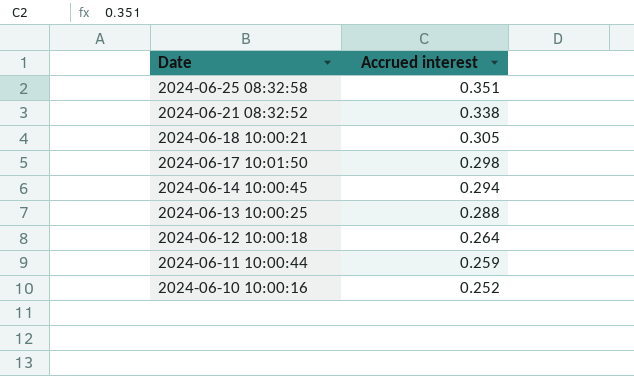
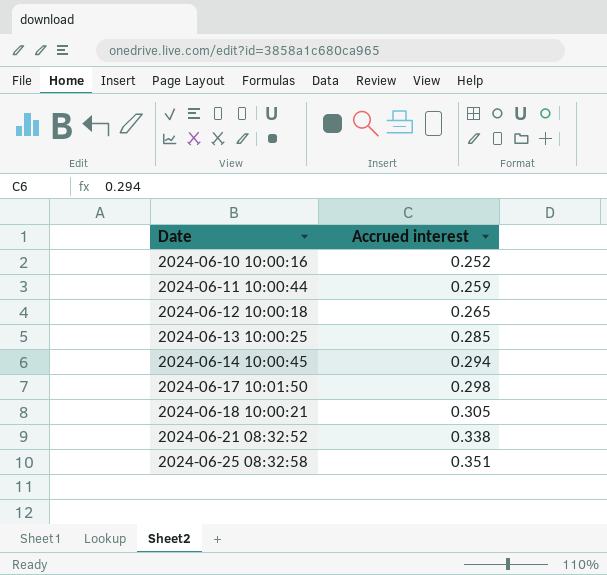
row order: Date descending -> Date ascending
2024-06-12 10:00:18 | Accrued interest: 0.264 -> 0.265
2024-06-13 10:00:25 | Accrued interest: 0.288 -> 0.285

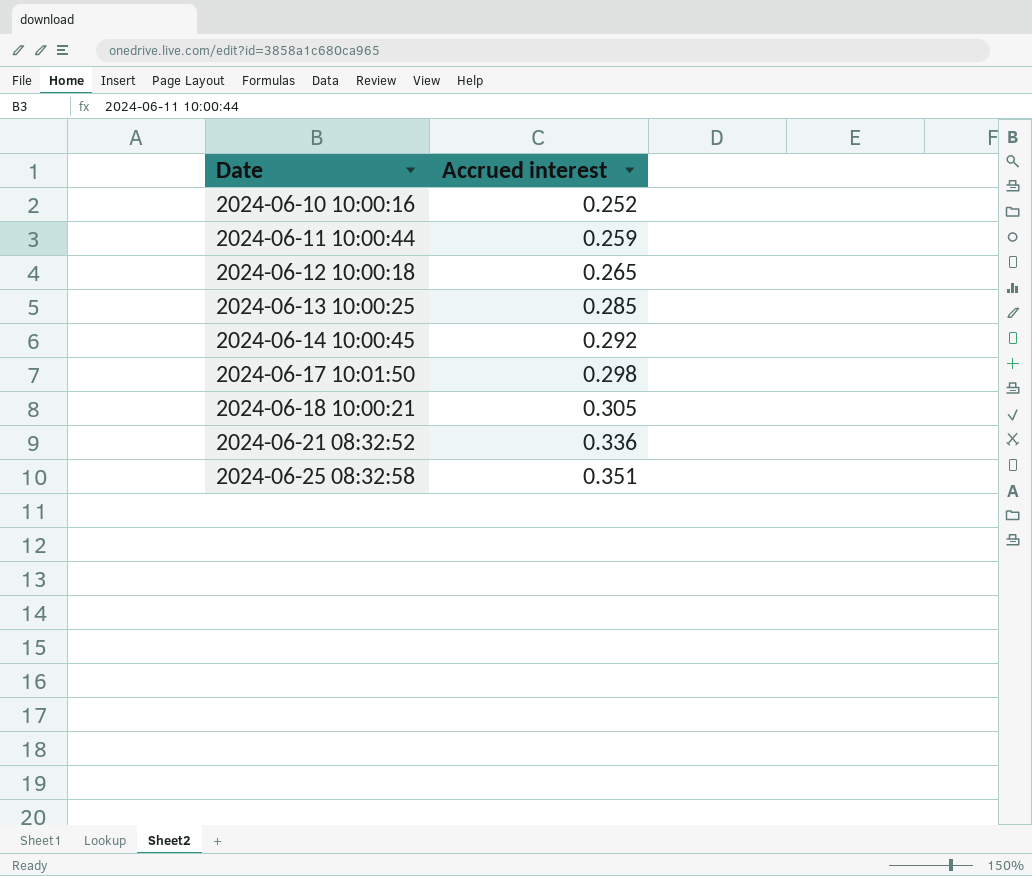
2024-06-14 10:00:45 | Accrued interest: 0.294 -> 0.292
2024-06-21 08:32:52 | Accrued interest: 0.338 -> 0.336

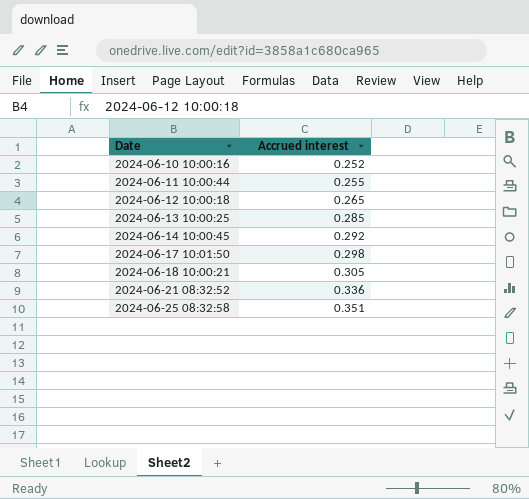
2024-06-11 10:00:44 | Accrued interest: 0.259 -> 0.255

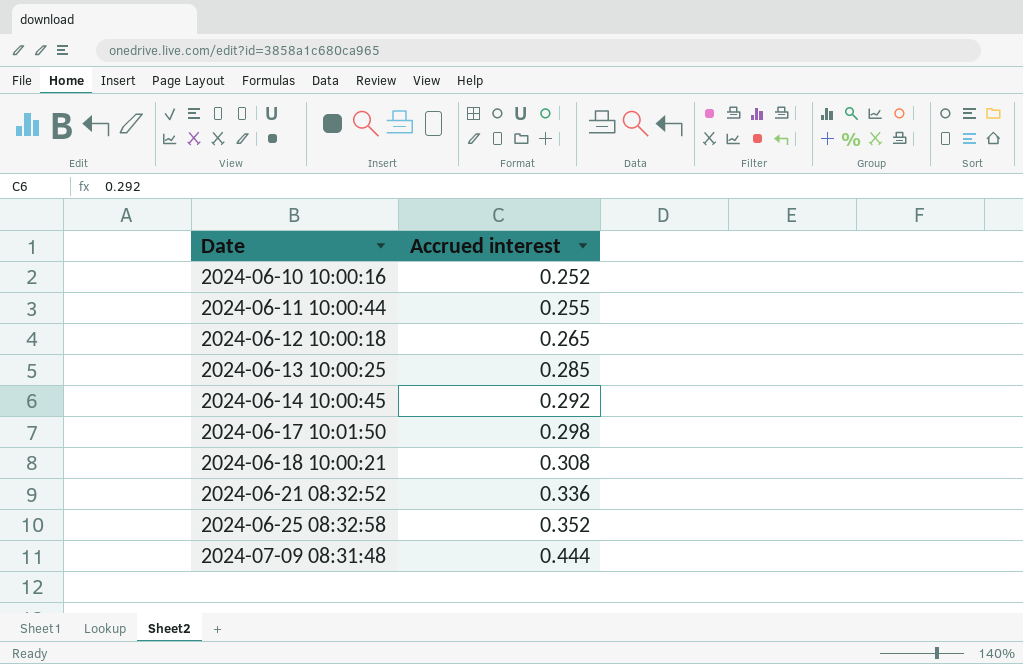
2024-06-18 10:00:21 | Accrued interest: 0.305 -> 0.308
2024-06-25 08:32:58 | Accrued interest: 0.351 -> 0.352
row 2024-07-09 08:31:48: none -> 0.444

